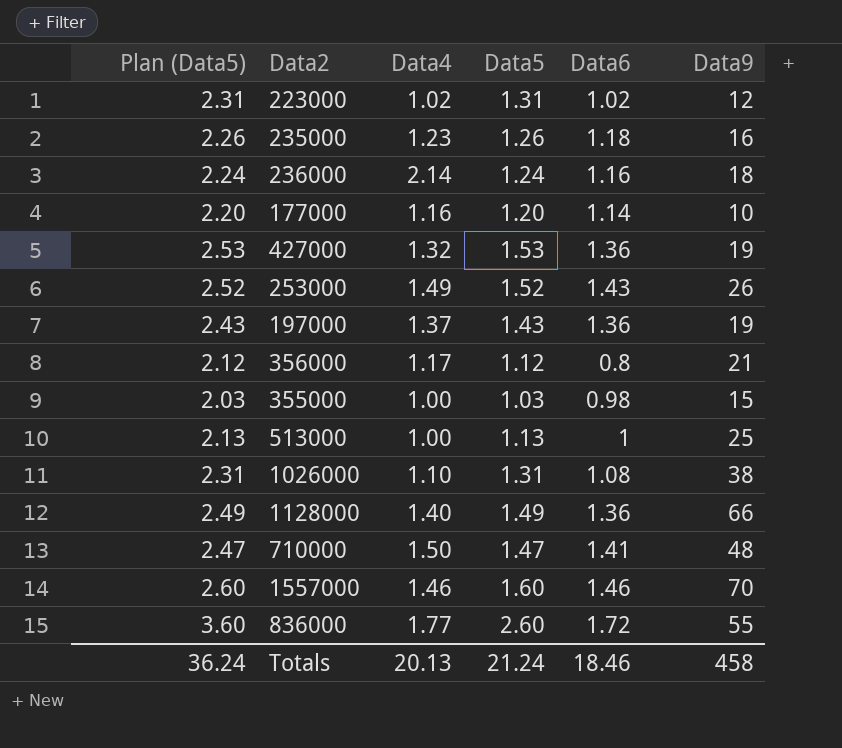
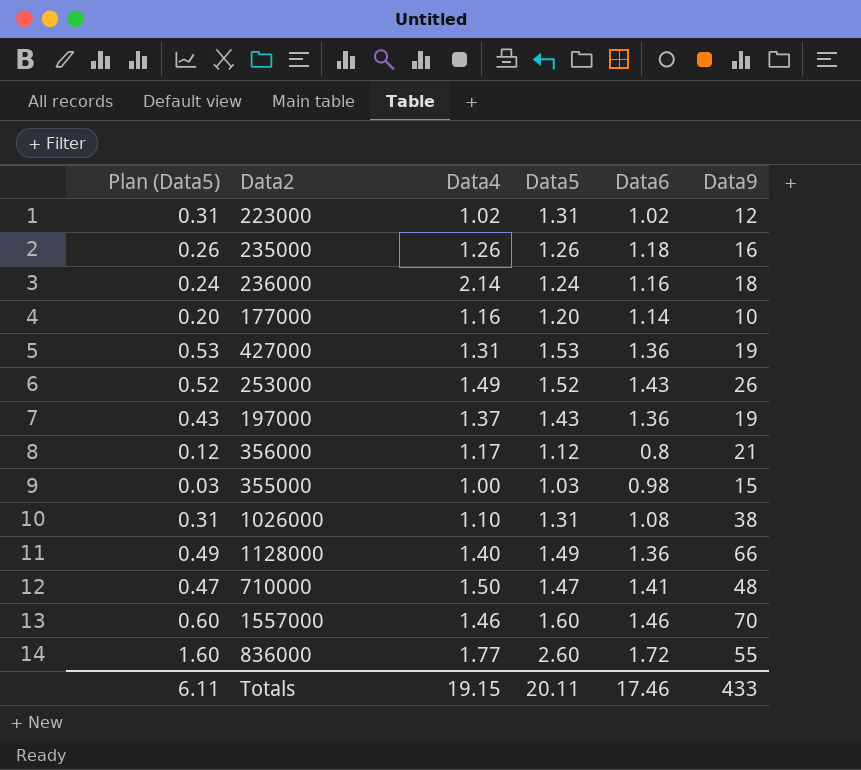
column Plan (Data5) | formula: [Data5] + 1 -> [Data5] - 1
row 513000: 2.13 | 1.00 | 1.13 | 1 | 25 -> none
235000 | Data4: 1.23 -> 1.26
427000 | Data4: 1.32 -> 1.31
Totals | Plan (Data5): 36.24 -> 6.11
Totals | Data4: 20.13 -> 19.15
Totals | Data5: 21.24 -> 20.11
Totals | Data6: 18.46 -> 17.46
Totals | Data9: 458 -> 433

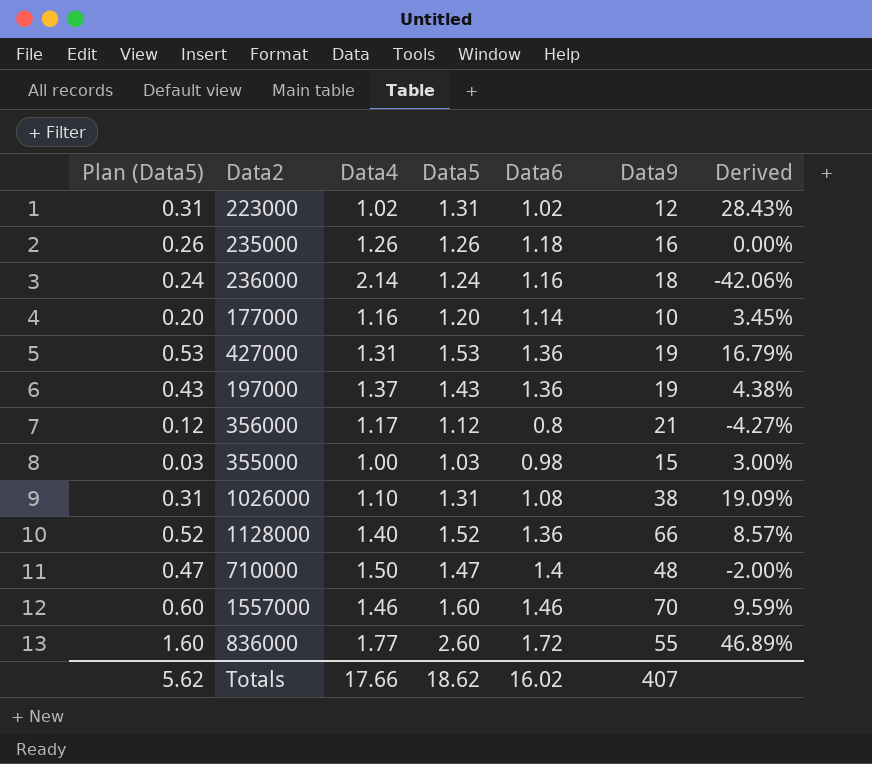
column Derived | formula: none -> ([Data5] - [Data4]) / [Data4]
row 253000: 0.52 | 1.49 | 1.52 | 1.43 | 26 -> none
1128000 | Plan (Data5): 0.49 -> 0.52
1128000 | Data5: 1.49 -> 1.52
710000 | Data6: 1.41 -> 1.4
Totals | Plan (Data5): 6.11 -> 5.62
Totals | Data4: 19.15 -> 17.66
Totals | Data5: 20.11 -> 18.62
Totals | Data6: 17.46 -> 16.02
Totals | Data9: 433 -> 407

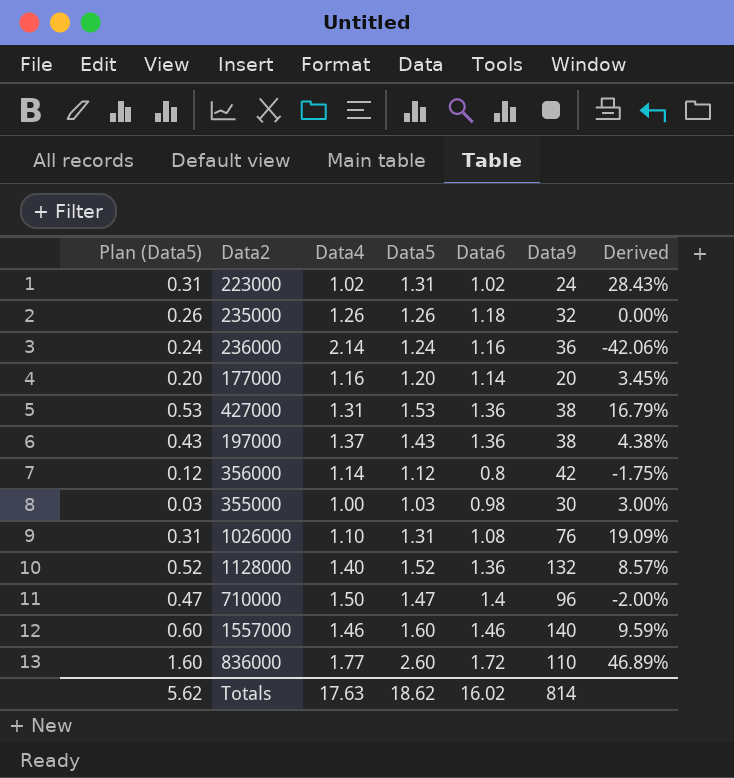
223000 | Data9: 12 -> 24
235000 | Data9: 16 -> 32
236000 | Data9: 18 -> 36
177000 | Data9: 10 -> 20
427000 | Data9: 19 -> 38
197000 | Data9: 19 -> 38
356000 | Data4: 1.17 -> 1.14
356000 | Data9: 21 -> 42
356000 | Derived: -4.27% -> -1.75%
355000 | Data9: 15 -> 30
1026000 | Data9: 38 -> 76
1128000 | Data9: 66 -> 132
710000 | Data9: 48 -> 96
1557000 | Data9: 70 -> 140
836000 | Data9: 55 -> 110
Totals | Data4: 17.66 -> 17.63
Totals | Data9: 407 -> 814

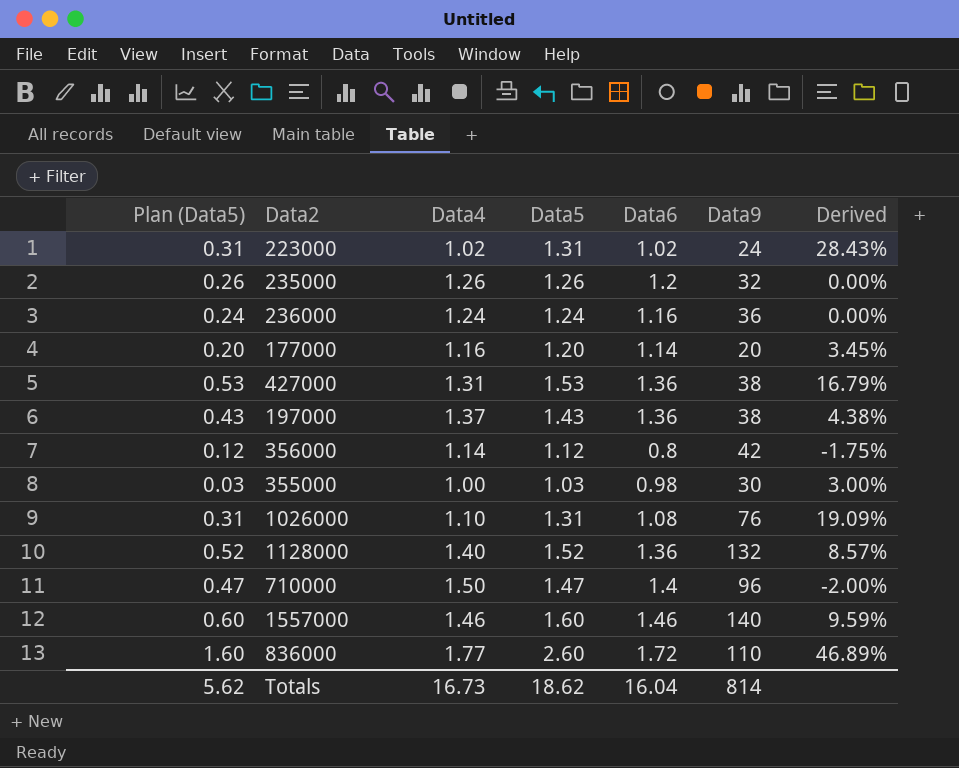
235000 | Data6: 1.18 -> 1.2
236000 | Data4: 2.14 -> 1.24
236000 | Derived: -42.06% -> 0.00%
Totals | Data4: 17.63 -> 16.73
Totals | Data6: 16.02 -> 16.04

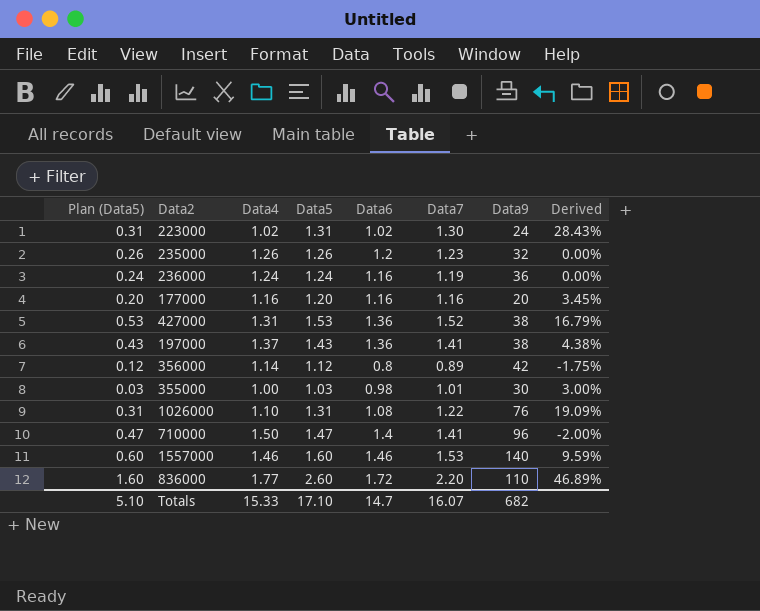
column Data7 | position: none -> 6
row 1128000: 0.52 | 1.40 | 1.52 | 1.36 | 132 | 8.57% -> none
177000 | Data6: 1.14 -> 1.16
Totals | Plan (Data5): 5.62 -> 5.10
Totals | Data4: 16.73 -> 15.33
Totals | Data5: 18.62 -> 17.10
Totals | Data6: 16.04 -> 14.7
Totals | Data9: 814 -> 682

